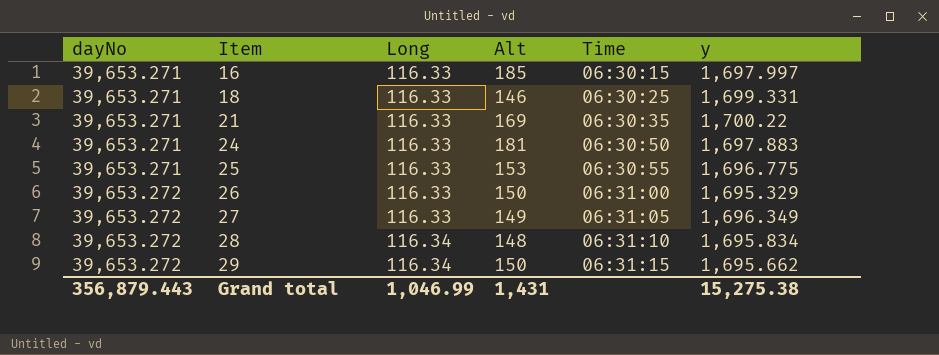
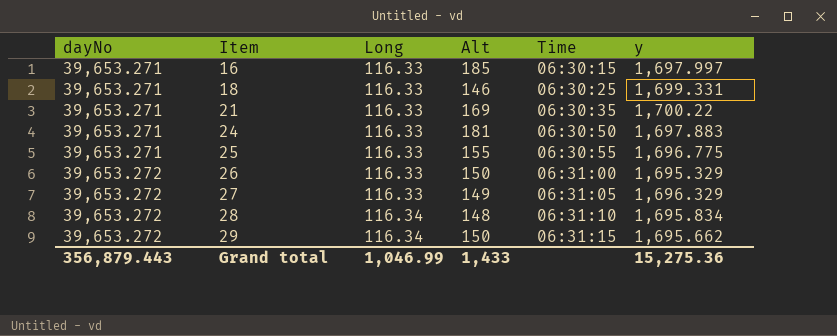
25 | Alt: 153 -> 155
27 | y: 1,696.349 -> 1,696.329
Grand total | Alt: 1,431 -> 1,433
Grand total | y: 15,275.38 -> 15,275.36

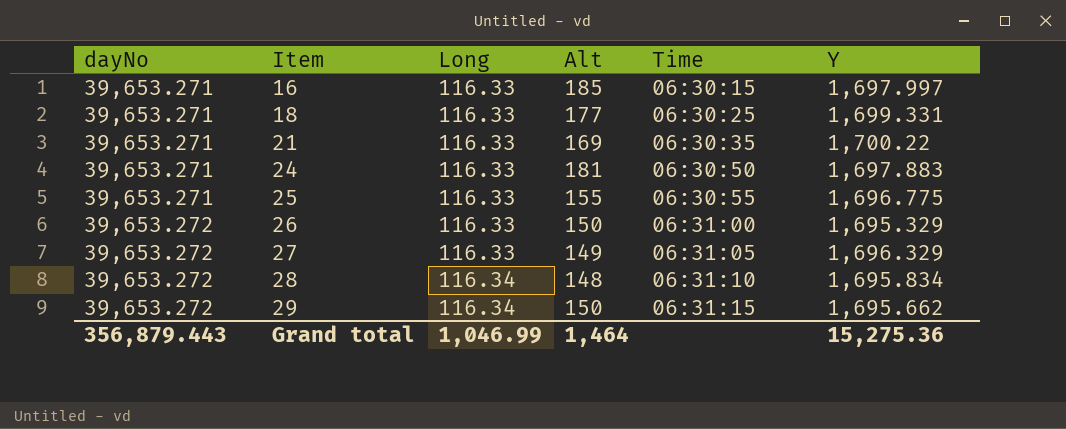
column name: y -> Y
18 | Alt: 146 -> 177
Grand total | Alt: 1,433 -> 1,464

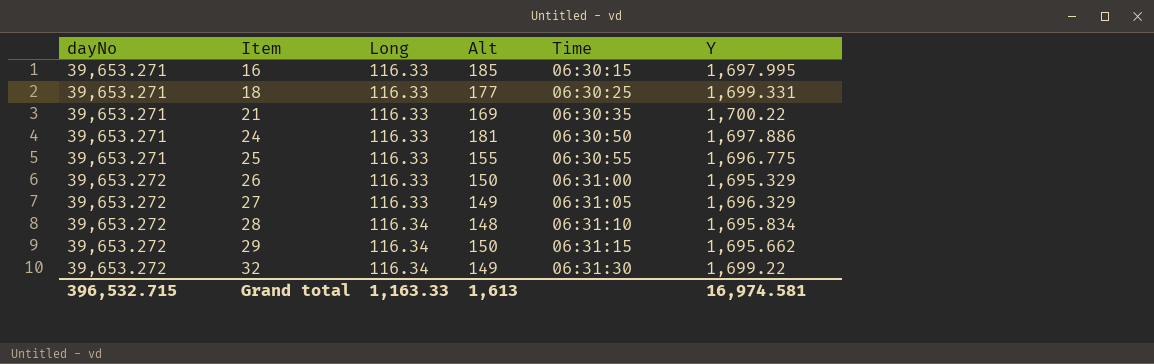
16 | Y: 1,697.997 -> 1,697.995
24 | Y: 1,697.883 -> 1,697.886
row 32: none -> 39,653.272 | 116.34 | 149 | 06:31:30 | 1,699.22
Grand total | dayNo: 356,879.443 -> 396,532.715
Grand total | Long: 1,046.99 -> 1,163.33
Grand total | Alt: 1,464 -> 1,613
Grand total | Y: 15,275.36 -> 16,974.581

